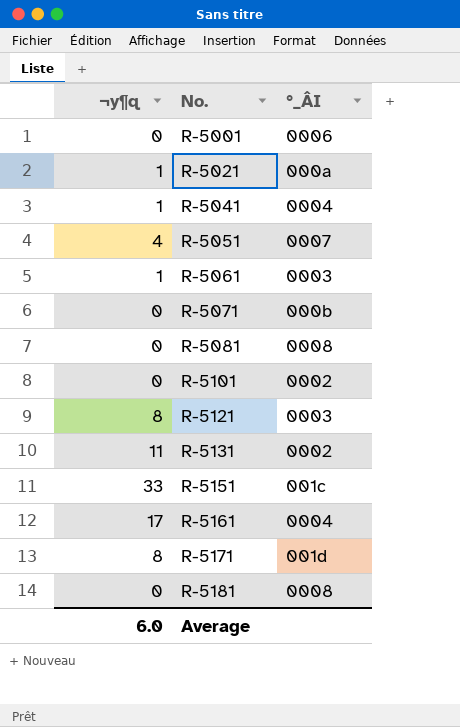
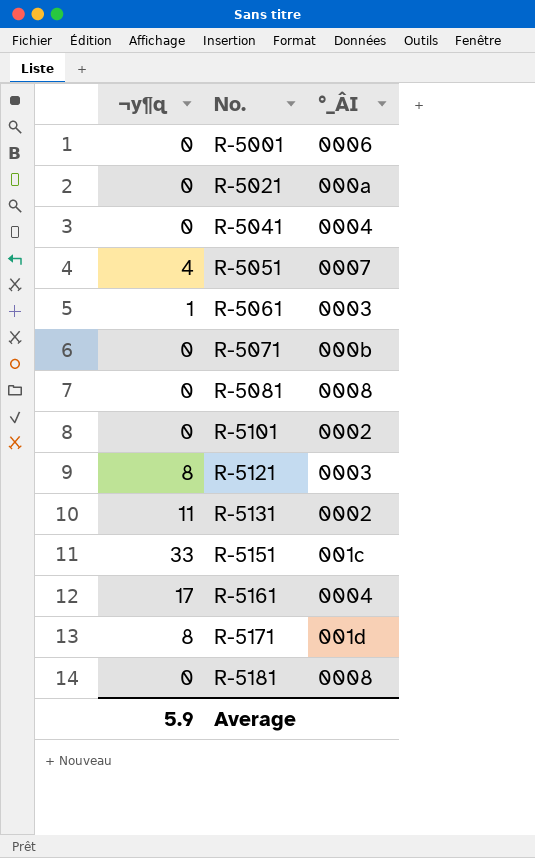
R-5021 | ¬y¶q: 1 -> 0
R-5041 | ¬y¶q: 1 -> 0
Average | ¬y¶q: 6.0 -> 5.9

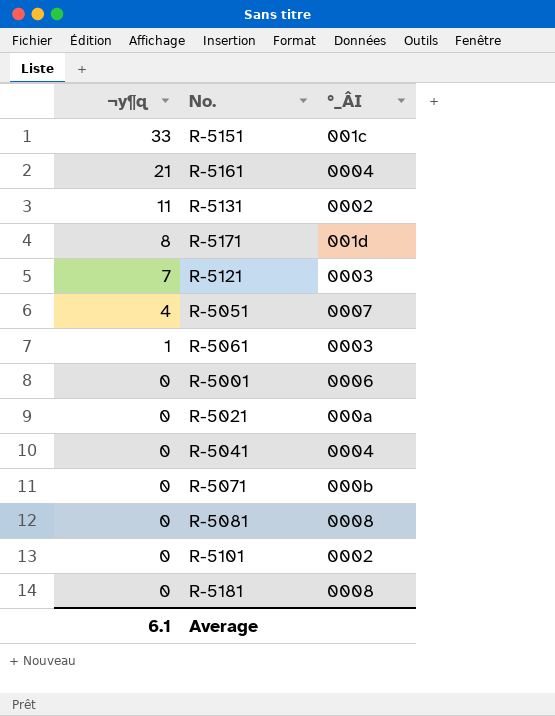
row order: No. ascending -> ¬y¶q descending
R-5161 | ¬y¶q: 17 -> 21
R-5121 | ¬y¶q: 8 -> 7
Average | ¬y¶q: 5.9 -> 6.1

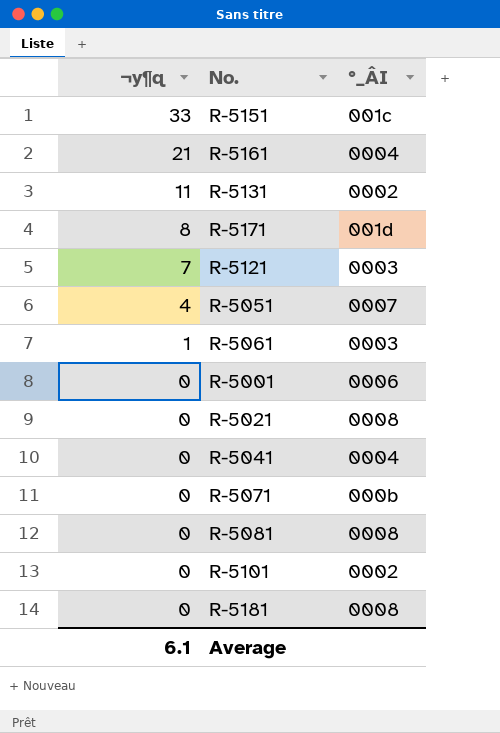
R-5021 | °_ÂI: 000a -> 0008

